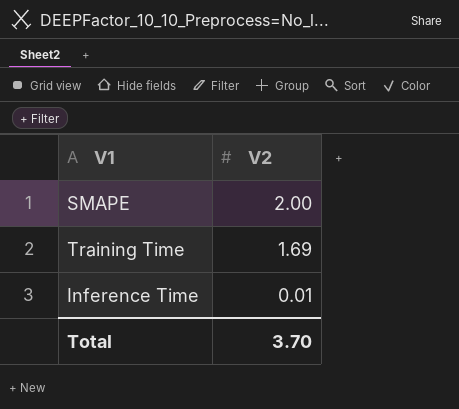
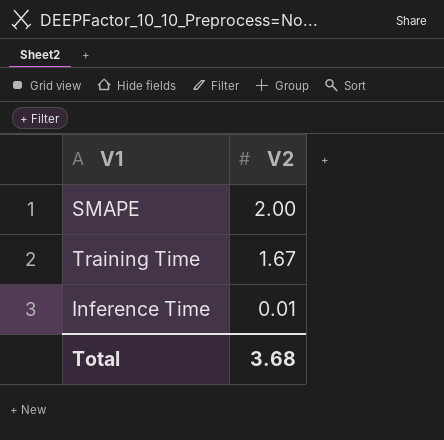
Training Time | V2: 1.69 -> 1.67
Total | V2: 3.70 -> 3.68

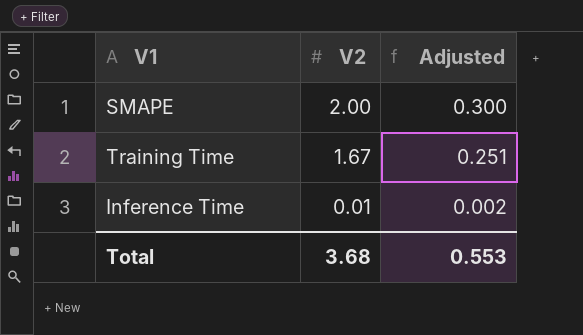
column Adjusted | formula: none -> [V2] * 0.15

